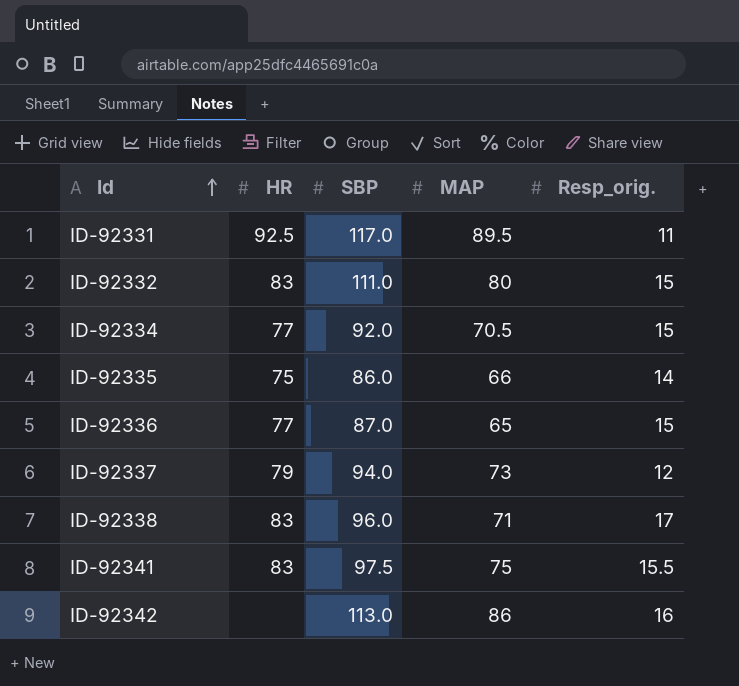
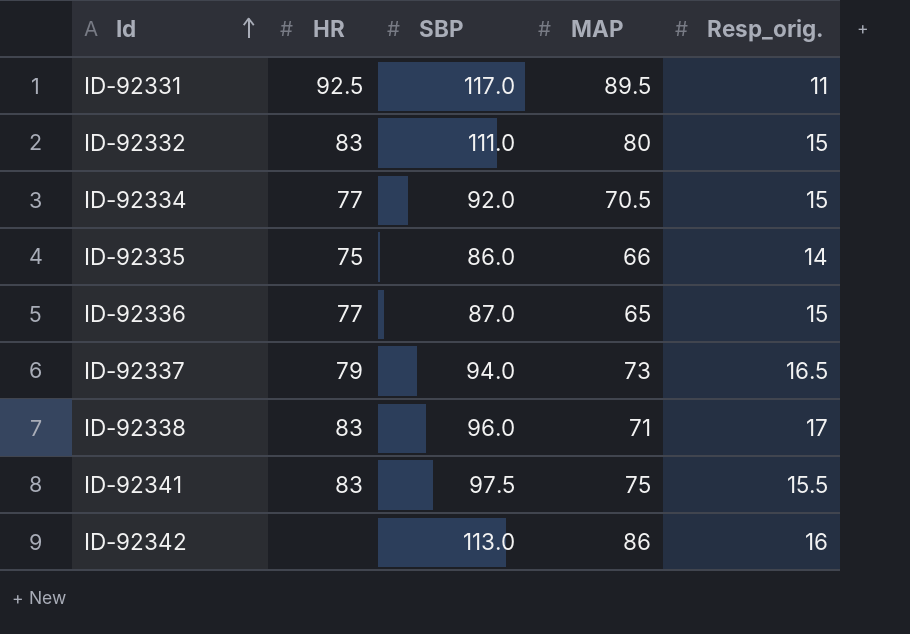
ID-92337 | Resp_orig.: 12 -> 16.5

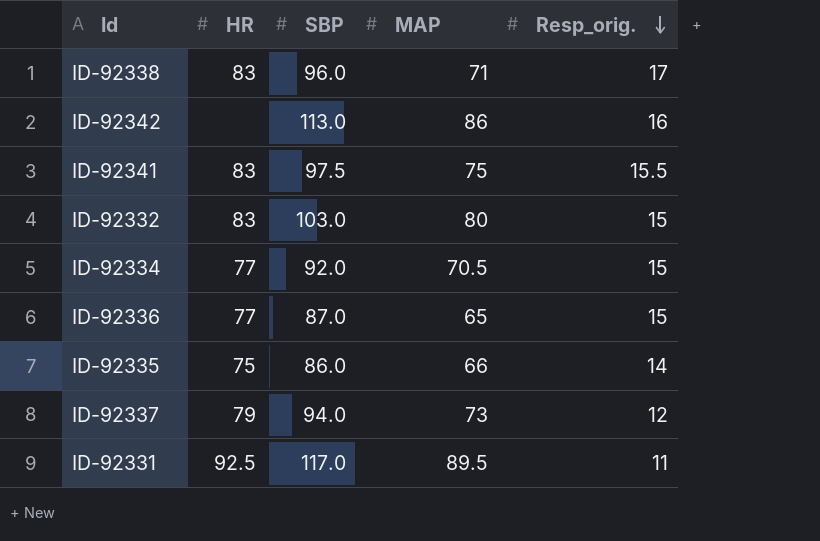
row order: Id ascending -> Resp_orig. descending
ID-92332 | SBP: 111.0 -> 103.0
ID-92337 | Resp_orig.: 16.5 -> 12

